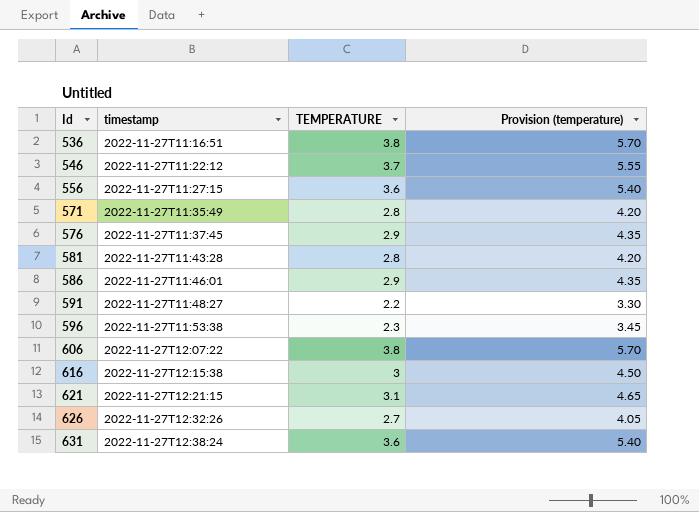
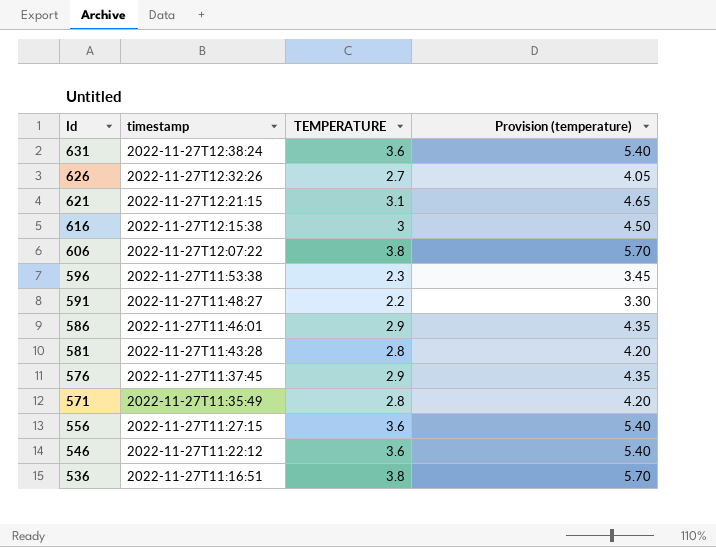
row order: Id ascending -> Id descending
546 | TEMPERATURE: 3.7 -> 3.6
546 | Provision (temperature): 5.55 -> 5.40

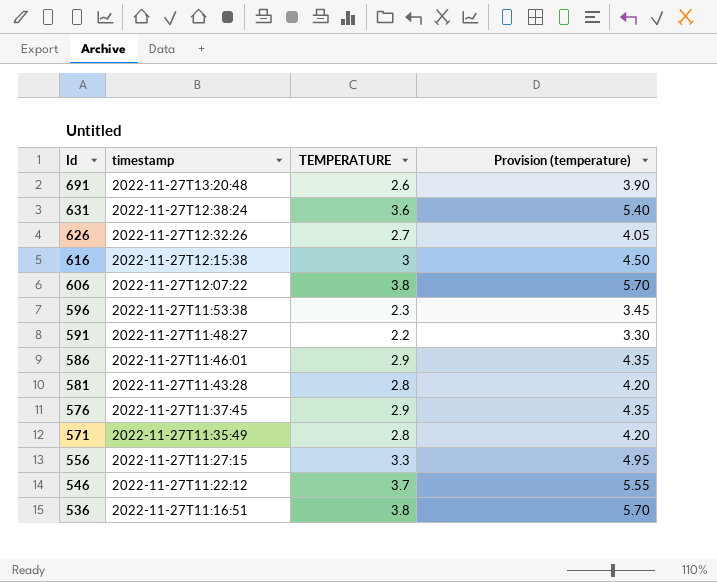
row 621: 2022-11-27T12:21:15 | 3.1 | 4.65 -> none
row 691: none -> 2022-11-27T13:20:48 | 2.6 | 3.90
556 | TEMPERATURE: 3.6 -> 3.3
556 | Provision (temperature): 5.40 -> 4.95
546 | TEMPERATURE: 3.6 -> 3.7
546 | Provision (temperature): 5.40 -> 5.55

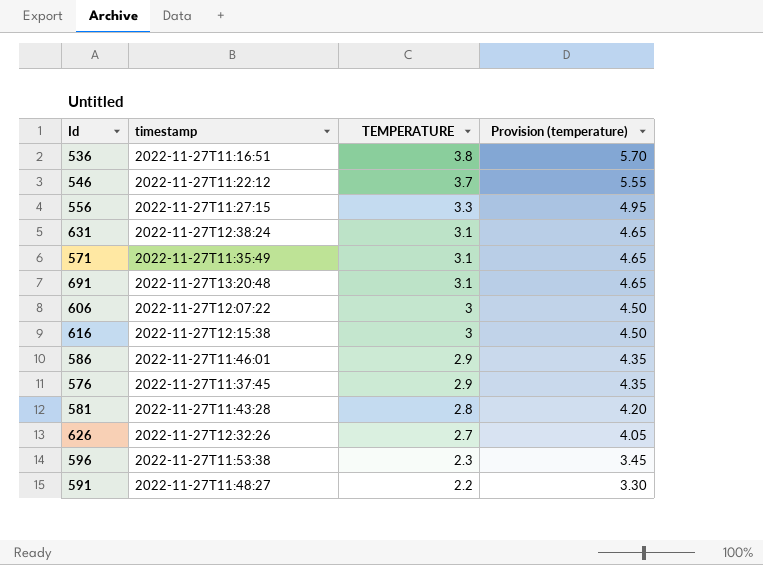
row order: Id descending -> TEMPERATURE descending
631 | TEMPERATURE: 3.6 -> 3.1
631 | Provision (temperature): 5.40 -> 4.65
571 | TEMPERATURE: 2.8 -> 3.1
571 | Provision (temperature): 4.20 -> 4.65
691 | TEMPERATURE: 2.6 -> 3.1
691 | Provision (temperature): 3.90 -> 4.65
606 | TEMPERATURE: 3.8 -> 3
606 | Provision (temperature): 5.70 -> 4.50

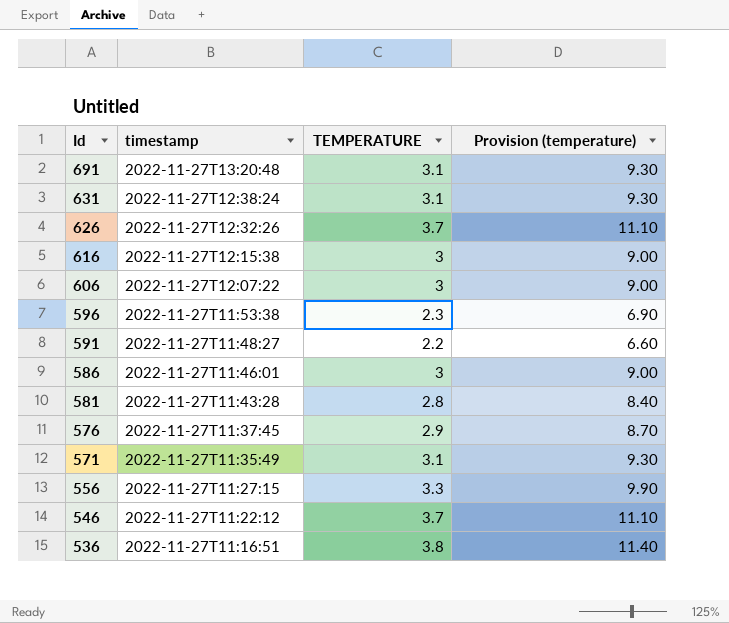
row order: TEMPERATURE descending -> Id descending
column Provision (temperature) | formula: [TEMPERATURE] * 1.5 -> [TEMPERATURE] * 3
626 | TEMPERATURE: 2.7 -> 3.7
586 | TEMPERATURE: 2.9 -> 3

